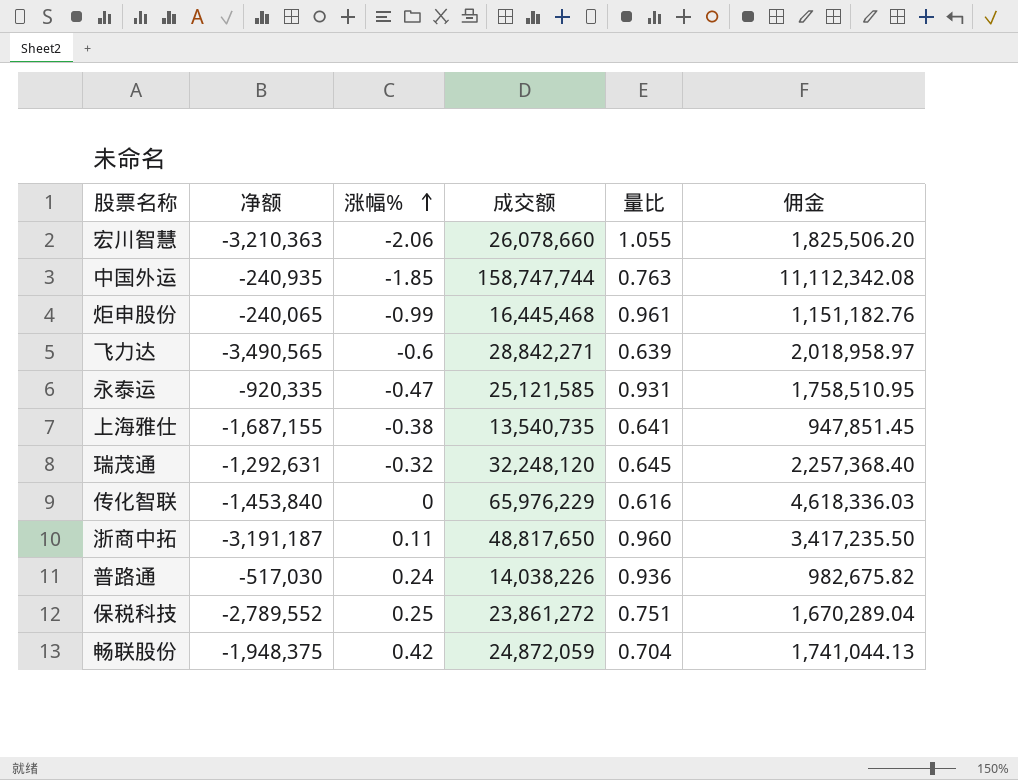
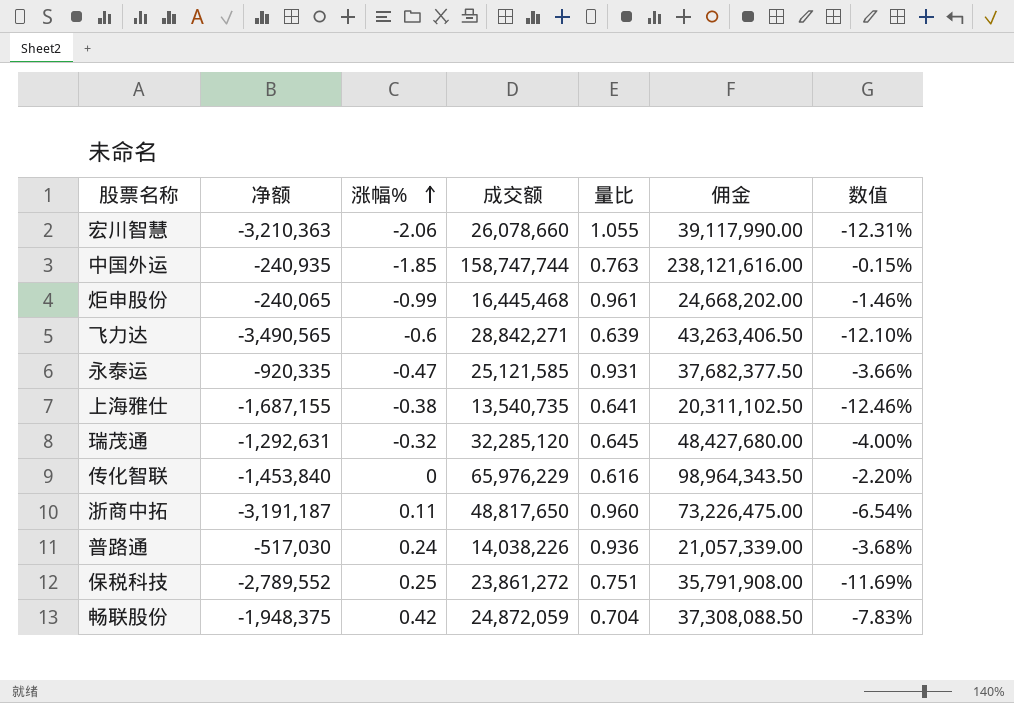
column 佣金 | formula: [成交额] * 0.07 -> [成交额] * 1.5
column 数值 | formula: none -> [净额] / [成交额]
瑞茂通 | 成交额: 32,248,120 -> 32,285,120

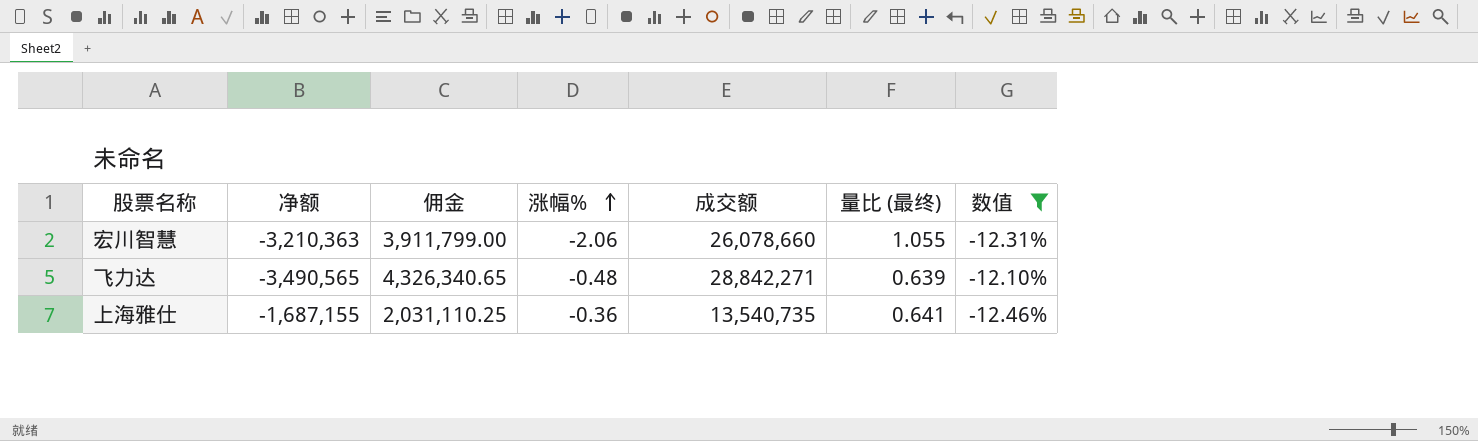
filter: none -> 数值 <= -12.10%
column 佣金 | formula: [成交额] * 1.5 -> [成交额] * 0.15
column 佣金 | position: 6 -> 3
column name: 量比 -> 量比 (最终)
飞力达 | 涨幅%: -0.6 -> -0.48
上海雅仕 | 涨幅%: -0.38 -> -0.36

